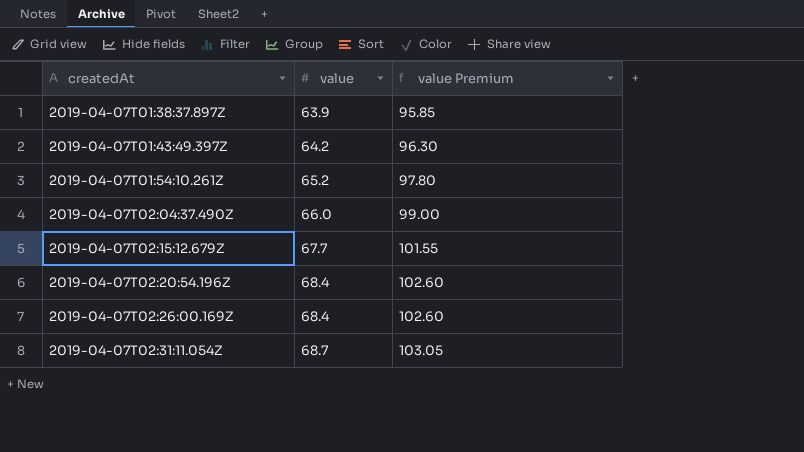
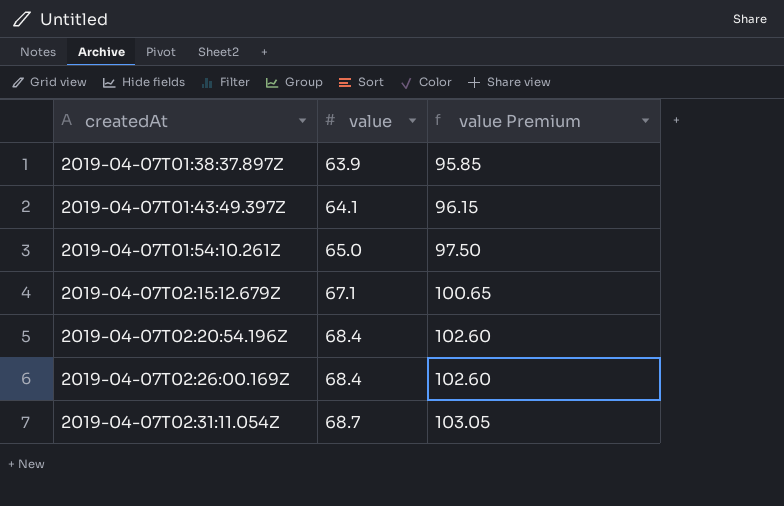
row 2019-04-07T02:04:37.490Z: 66.0 | 99.00 -> none
2019-04-07T01:43:49.397Z | value: 64.2 -> 64.1
2019-04-07T01:43:49.397Z | value Premium: 96.30 -> 96.15
2019-04-07T01:54:10.261Z | value: 65.2 -> 65.0
2019-04-07T01:54:10.261Z | value Premium: 97.80 -> 97.50
2019-04-07T02:15:12.679Z | value: 67.7 -> 67.1
2019-04-07T02:15:12.679Z | value Premium: 101.55 -> 100.65

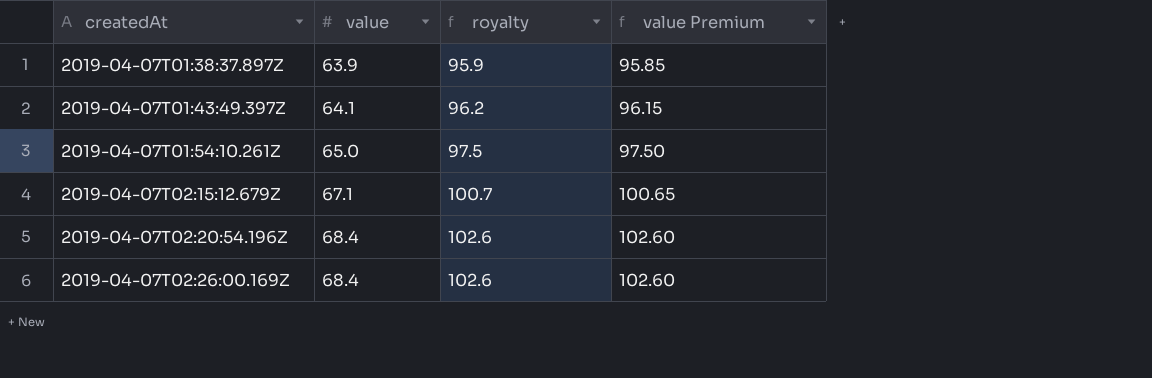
column royalty | formula: none -> [value] * 1.5
row 2019-04-07T02:31:11.054Z: 68.7 | 103.05 -> none

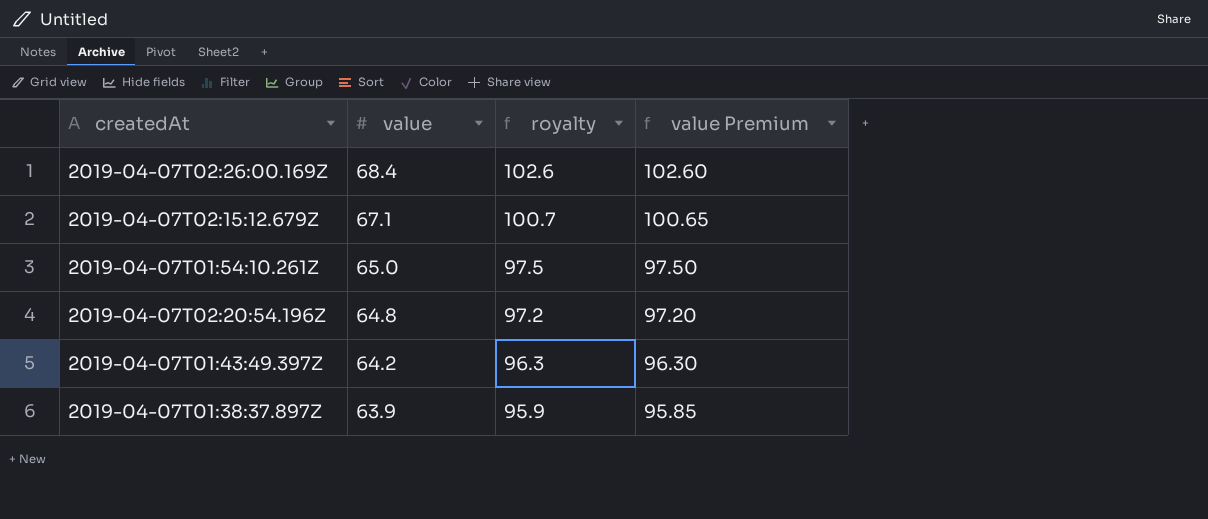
row order: createdAt ascending -> value descending
2019-04-07T02:20:54.196Z | value: 68.4 -> 64.8
2019-04-07T02:20:54.196Z | royalty: 102.6 -> 97.2
2019-04-07T02:20:54.196Z | value Premium: 102.60 -> 97.20
2019-04-07T01:43:49.397Z | value: 64.1 -> 64.2
2019-04-07T01:43:49.397Z | royalty: 96.2 -> 96.3
2019-04-07T01:43:49.397Z | value Premium: 96.15 -> 96.30

